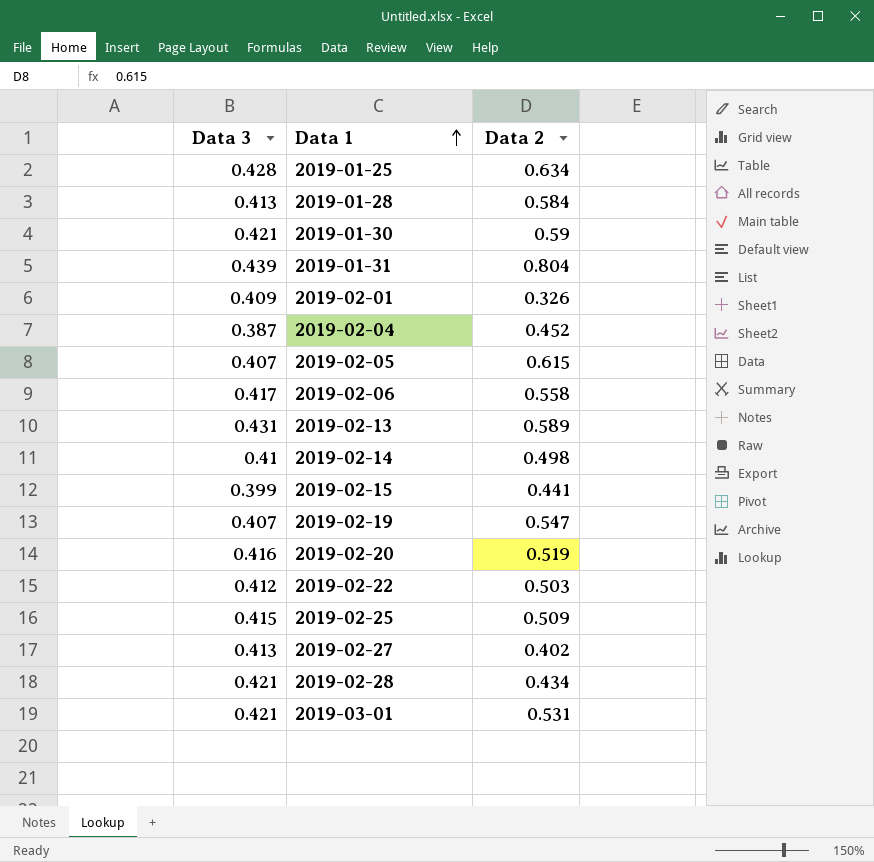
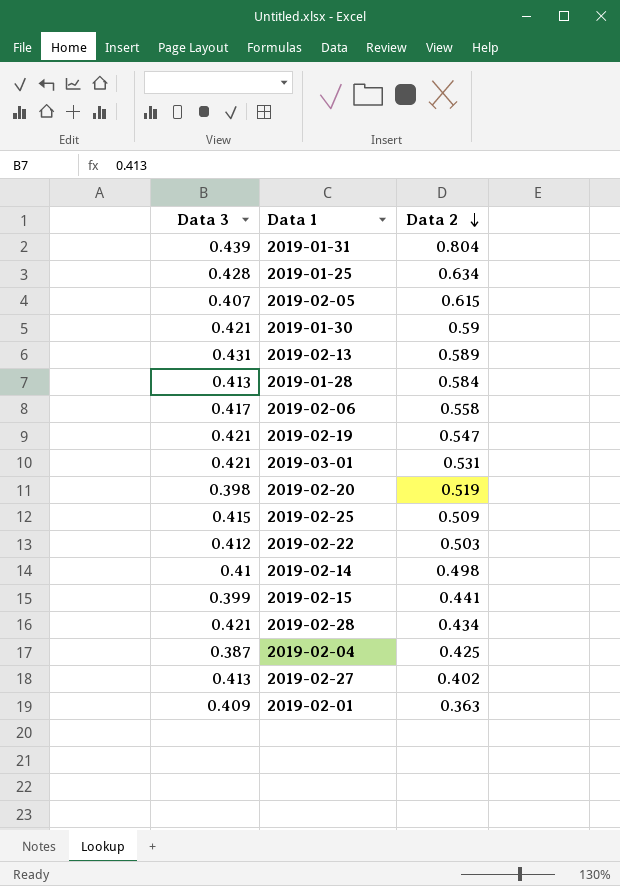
row order: Data 1 ascending -> Data 2 descending
2019-02-19 | Data 3: 0.407 -> 0.421
2019-02-20 | Data 3: 0.416 -> 0.398
2019-02-04 | Data 2: 0.452 -> 0.425
2019-02-01 | Data 2: 0.326 -> 0.363

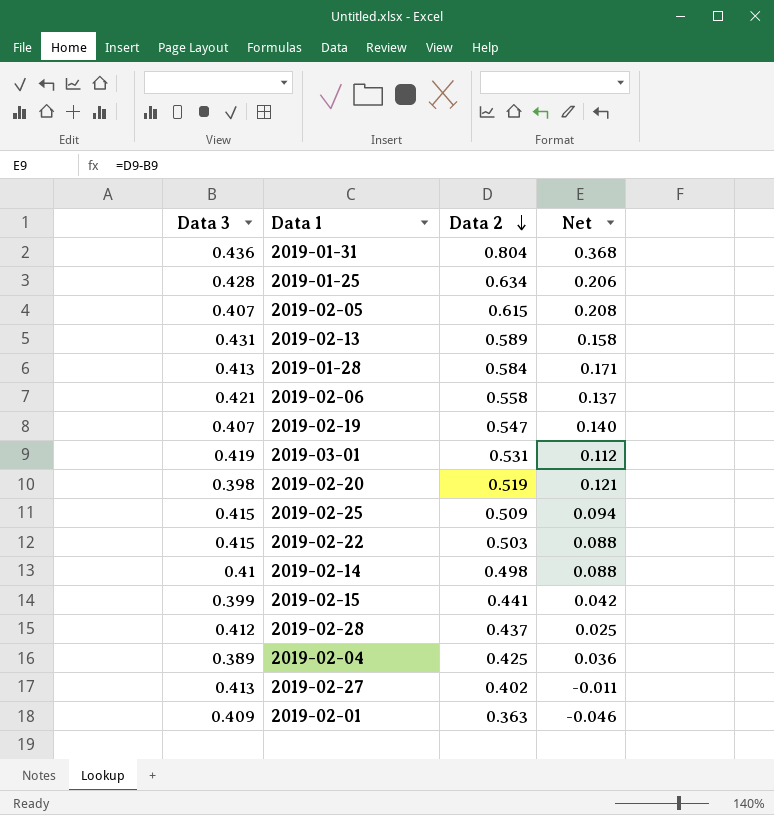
column Net | formula: none -> [Data 2] - [Data 3]
row 2019-01-30: 0.421 | 0.59 -> none
2019-01-31 | Data 3: 0.439 -> 0.436
2019-02-06 | Data 3: 0.417 -> 0.421
2019-02-19 | Data 3: 0.421 -> 0.407
2019-03-01 | Data 3: 0.421 -> 0.419
2019-02-22 | Data 3: 0.412 -> 0.415
2019-02-28 | Data 3: 0.421 -> 0.412
2019-02-28 | Data 2: 0.434 -> 0.437
2019-02-04 | Data 3: 0.387 -> 0.389

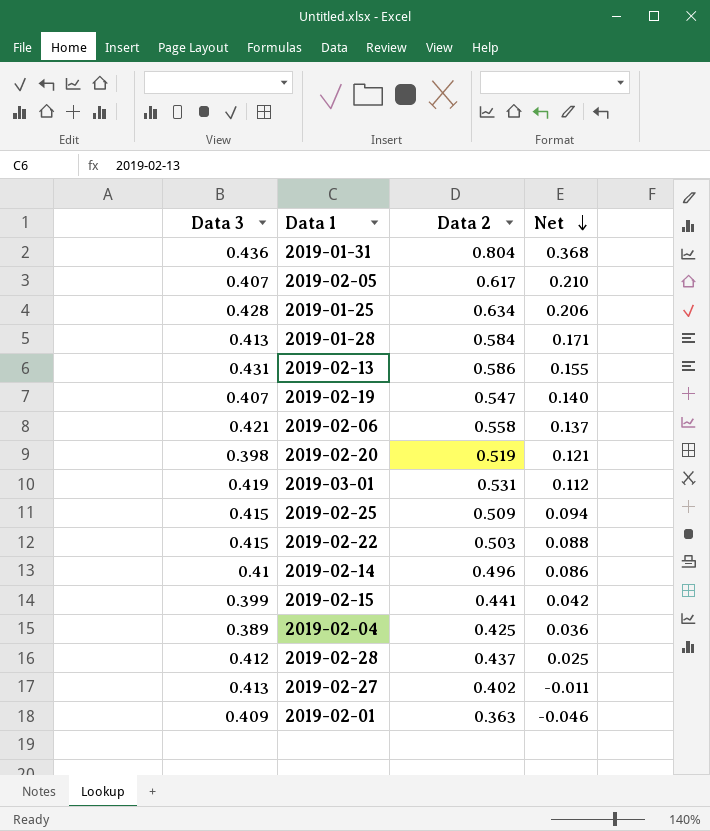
row order: Data 2 descending -> Net descending
2019-02-05 | Data 2: 0.615 -> 0.617
2019-02-05 | Net: 0.208 -> 0.210
2019-02-13 | Data 2: 0.589 -> 0.586
2019-02-13 | Net: 0.158 -> 0.155
2019-02-14 | Data 2: 0.498 -> 0.496
2019-02-14 | Net: 0.088 -> 0.086

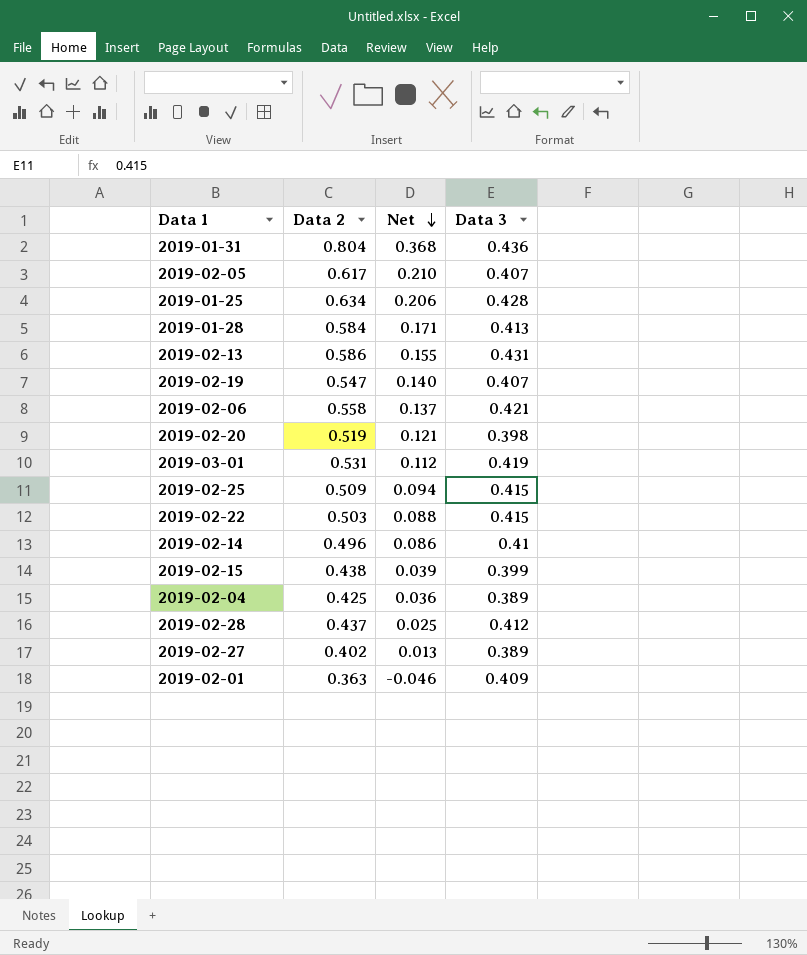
column Data 3 | position: 1 -> 4
2019-02-15 | Data 2: 0.441 -> 0.438
2019-02-15 | Net: 0.042 -> 0.039
2019-02-27 | Net: -0.011 -> 0.013
2019-02-27 | Data 3: 0.413 -> 0.389

